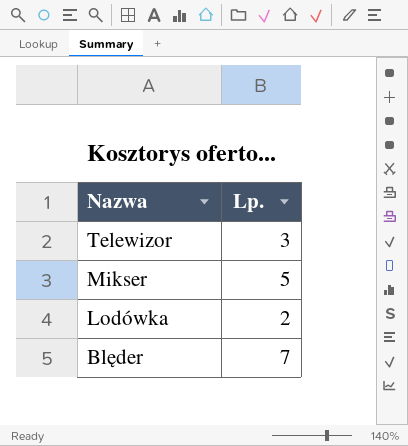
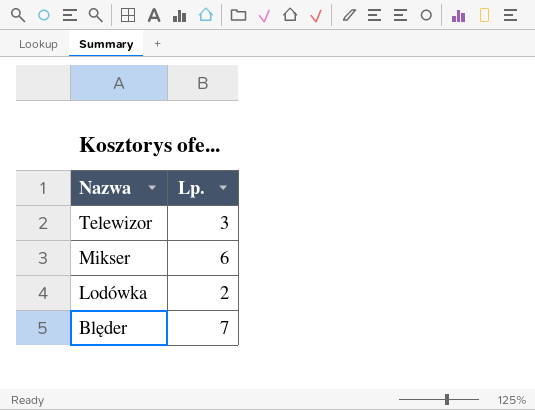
Mikser | Lp.: 5 -> 6

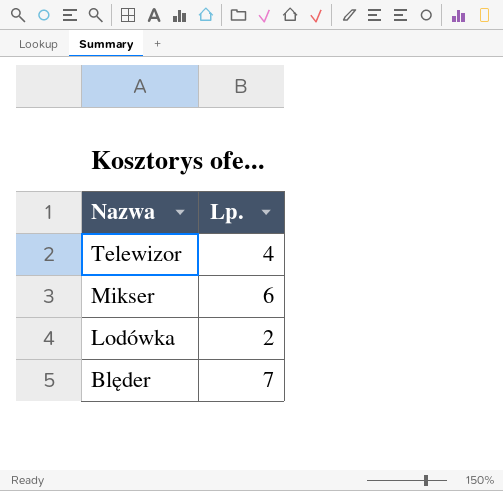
Telewizor | Lp.: 3 -> 4

